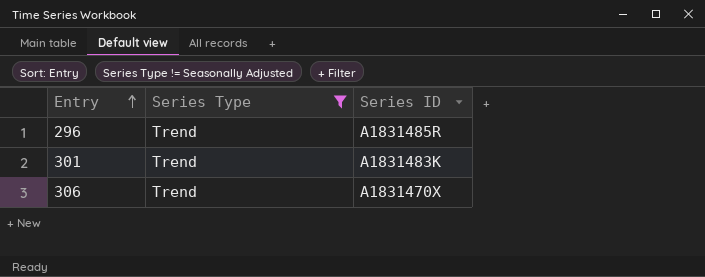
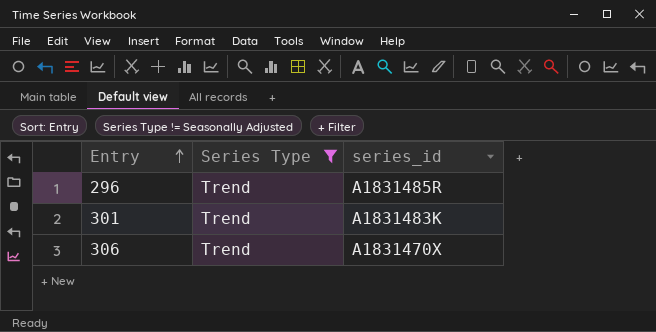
column name: Series ID -> series_id

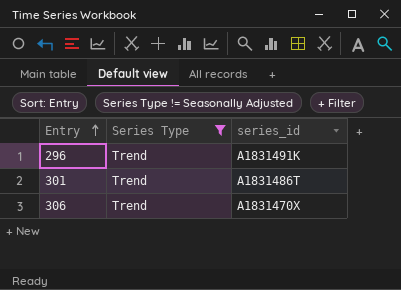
296 | series_id: A1831485R -> A1831491K
301 | series_id: A1831483K -> A1831486T

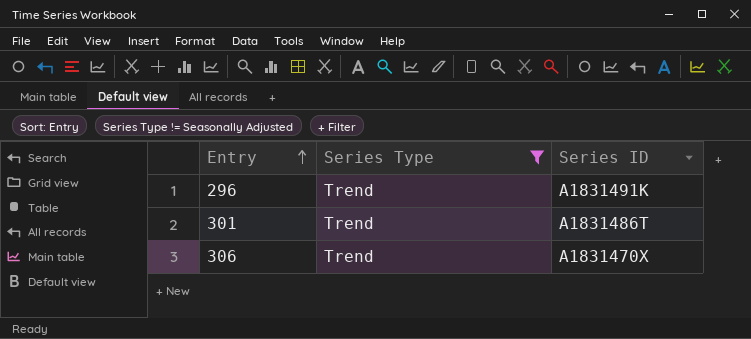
column name: series_id -> Series ID

